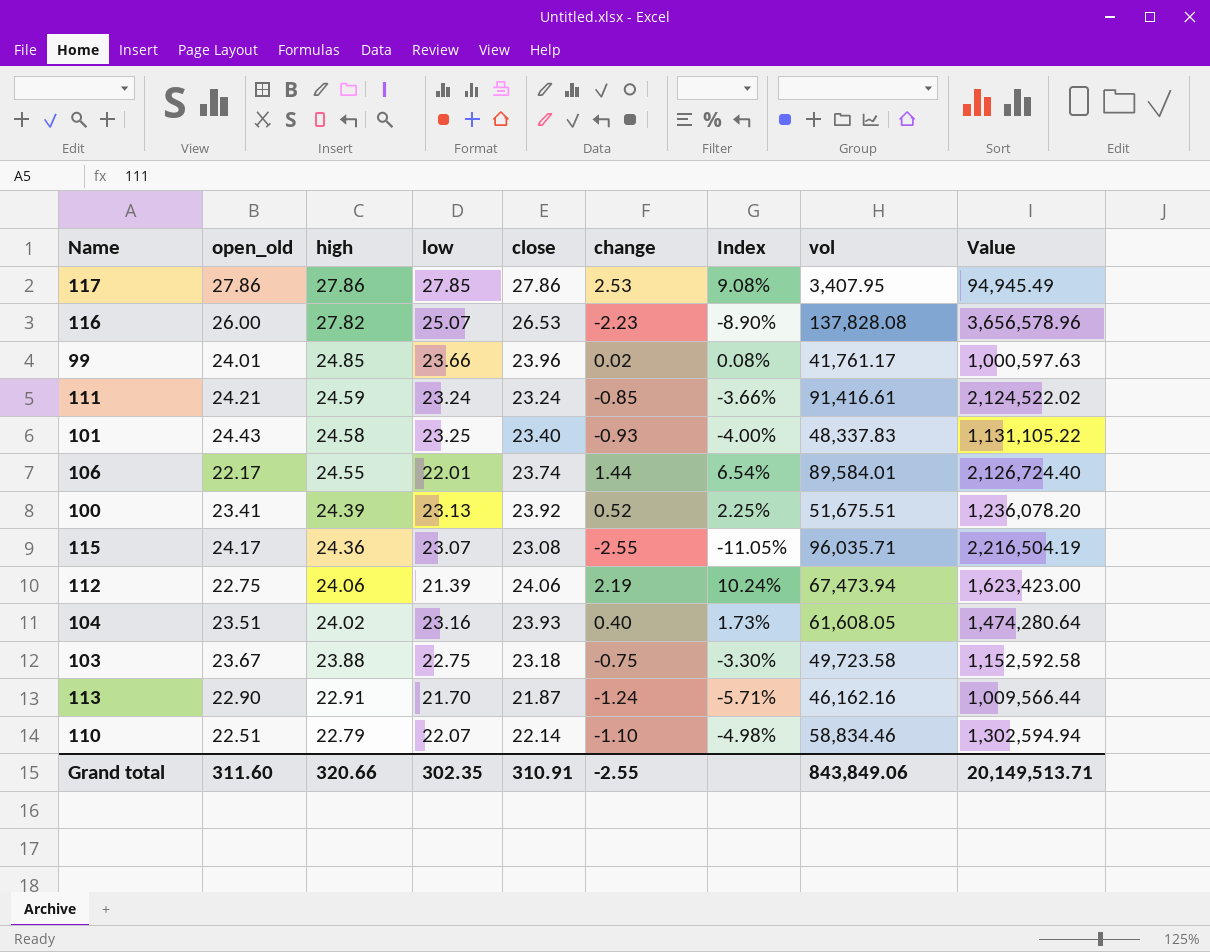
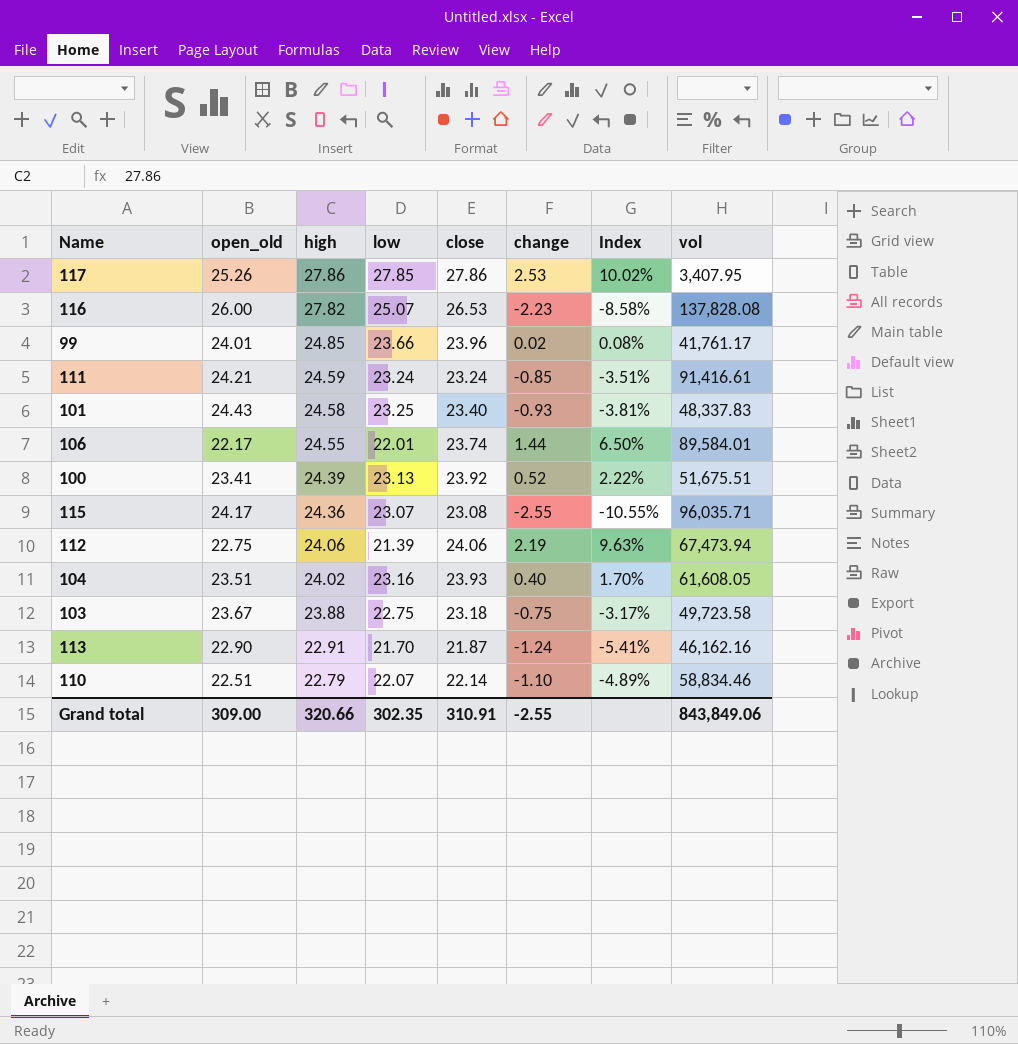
column Value | formula: [close] * [vol] -> none
column Index | formula: [change] / [low] -> [change] / [open_old]
117 | open_old: 27.86 -> 25.26
Grand total | open_old: 311.60 -> 309.00

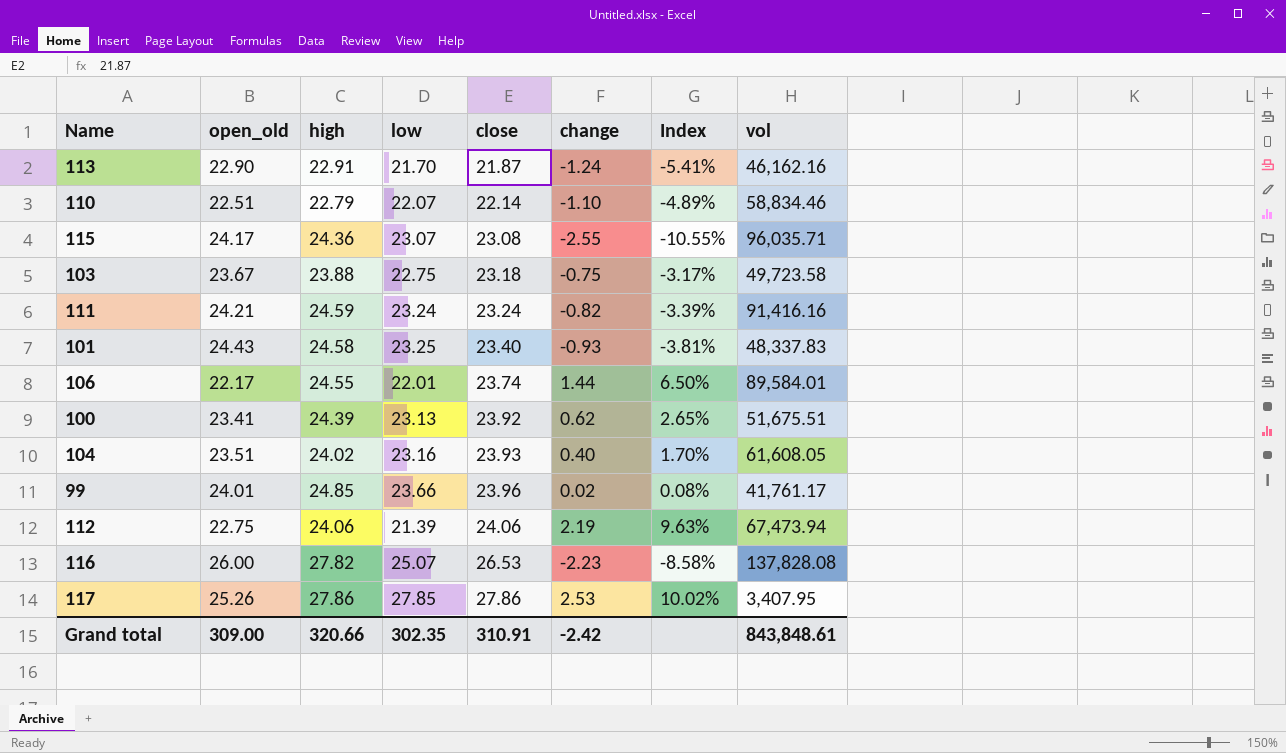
row order: high descending -> close ascending
111 | change: -0.85 -> -0.82
111 | Index: -3.51% -> -3.39%
111 | vol: 91,416.61 -> 91,416.16
100 | change: 0.52 -> 0.62
100 | Index: 2.22% -> 2.65%
Grand total | change: -2.55 -> -2.42
Grand total | vol: 843,849.06 -> 843,848.61

